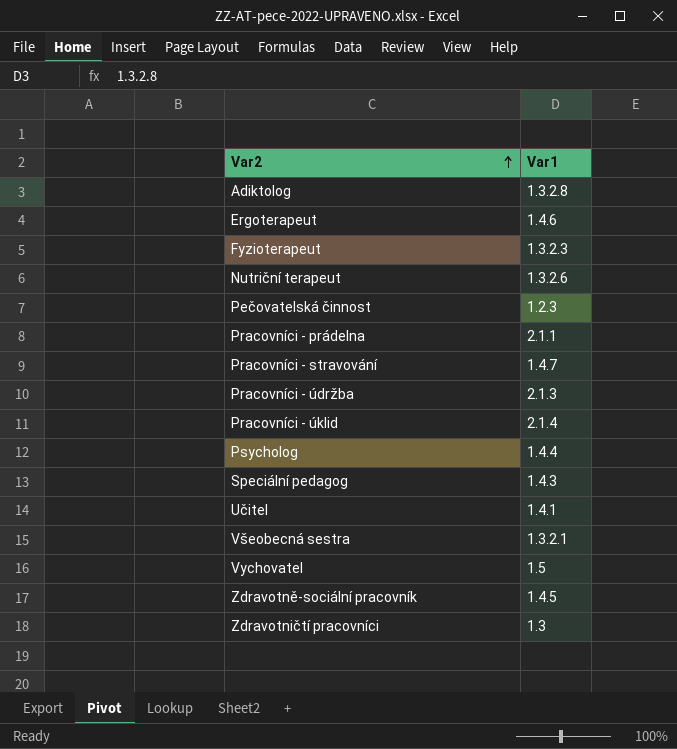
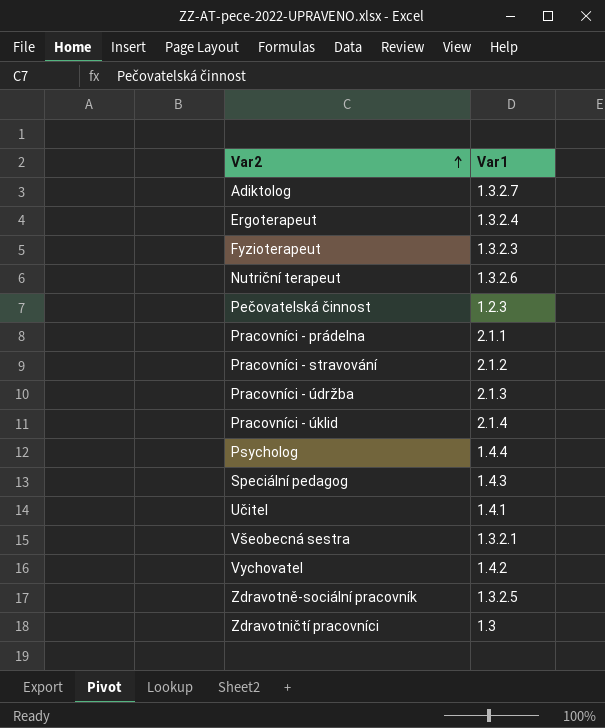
Adiktolog | Var1: 1.3.2.8 -> 1.3.2.7
Ergoterapeut | Var1: 1.4.6 -> 1.3.2.4
Pracovníci - stravování | Var1: 1.4.7 -> 2.1.2
Vychovatel | Var1: 1.5 -> 1.4.2
Zdravotně-sociální pracovník | Var1: 1.4.5 -> 1.3.2.5

